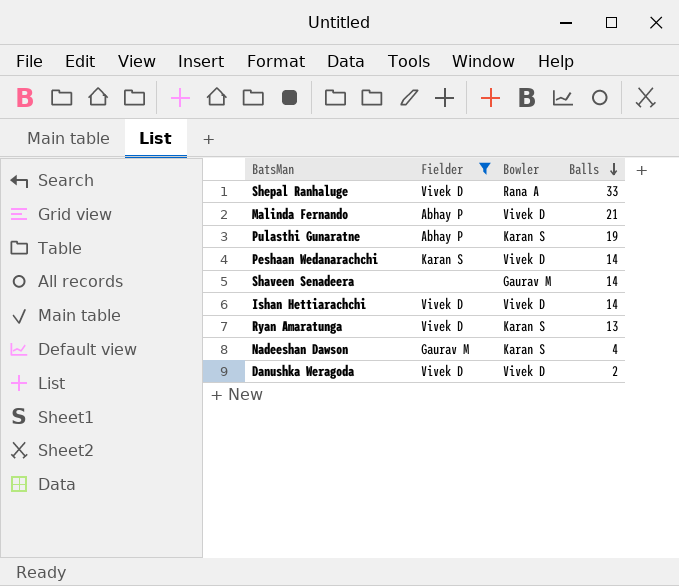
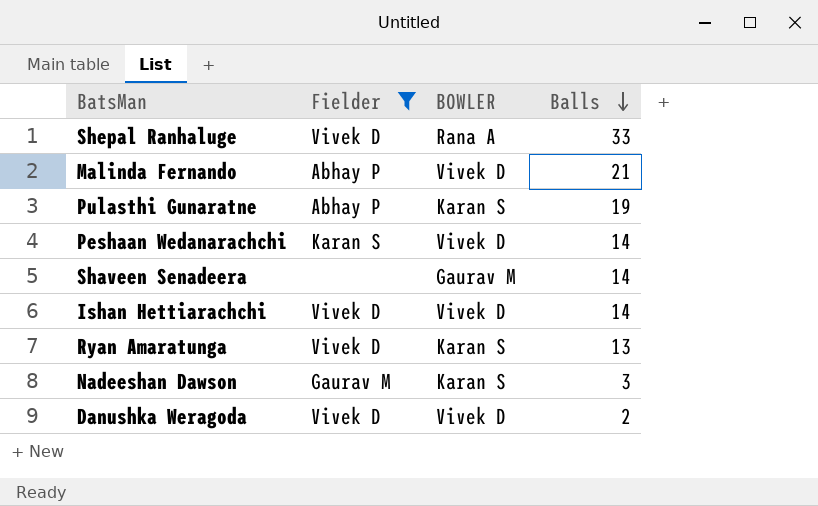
column name: Bowler -> BOWLER
Nadeeshan Dawson | Balls: 4 -> 3

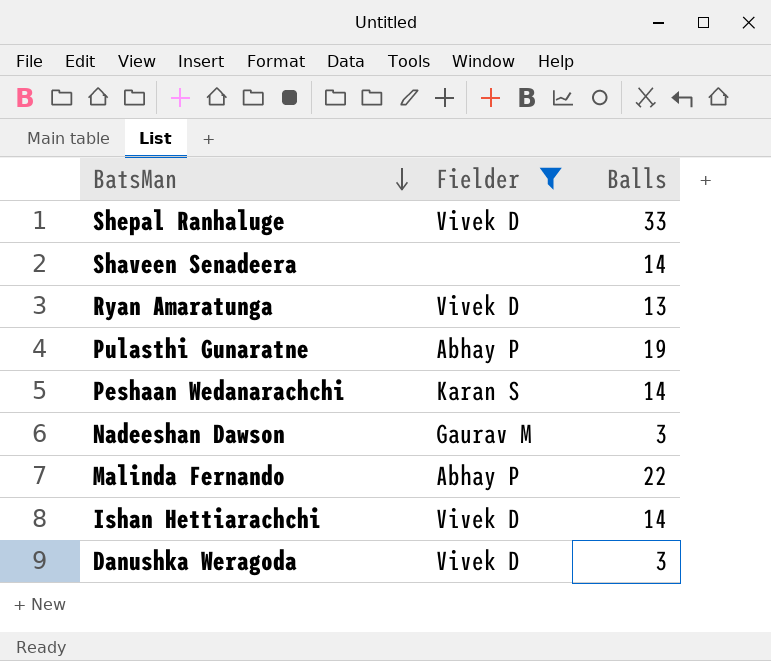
row order: Balls descending -> BatsMan descending
column BOWLER | position: 3 -> none
Malinda Fernando | Balls: 21 -> 22
Danushka Weragoda | Balls: 2 -> 3

